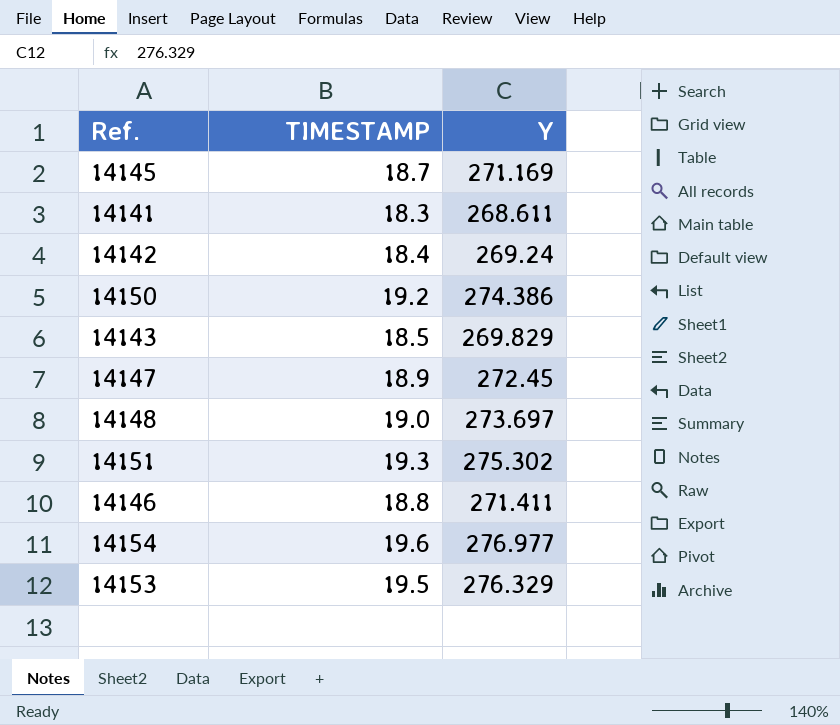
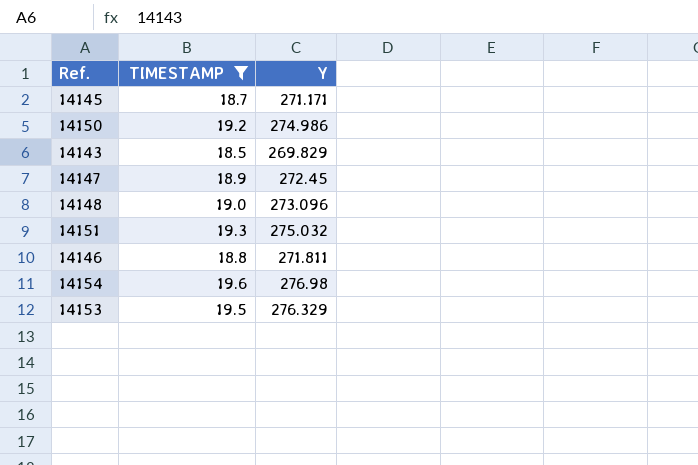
filter: none -> TIMESTAMP >= 18.5
14145 | Y: 271.169 -> 271.171
14150 | Y: 274.386 -> 274.986
14148 | Y: 273.697 -> 273.096
14151 | Y: 275.302 -> 275.032
14146 | Y: 271.411 -> 271.811
14154 | Y: 276.977 -> 276.98

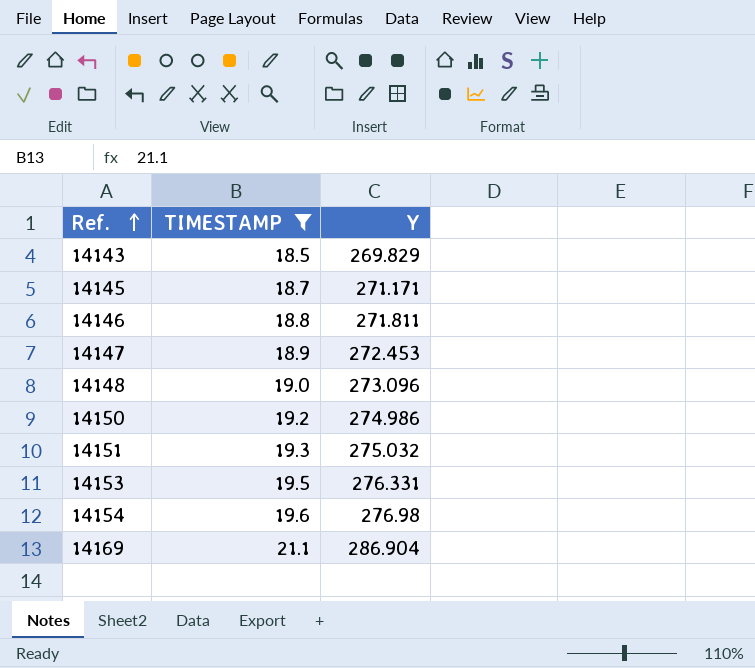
row order: none -> Ref. ascending
14147 | Y: 272.45 -> 272.453
14153 | Y: 276.329 -> 276.331
row 14169: none -> 21.1 | 286.904

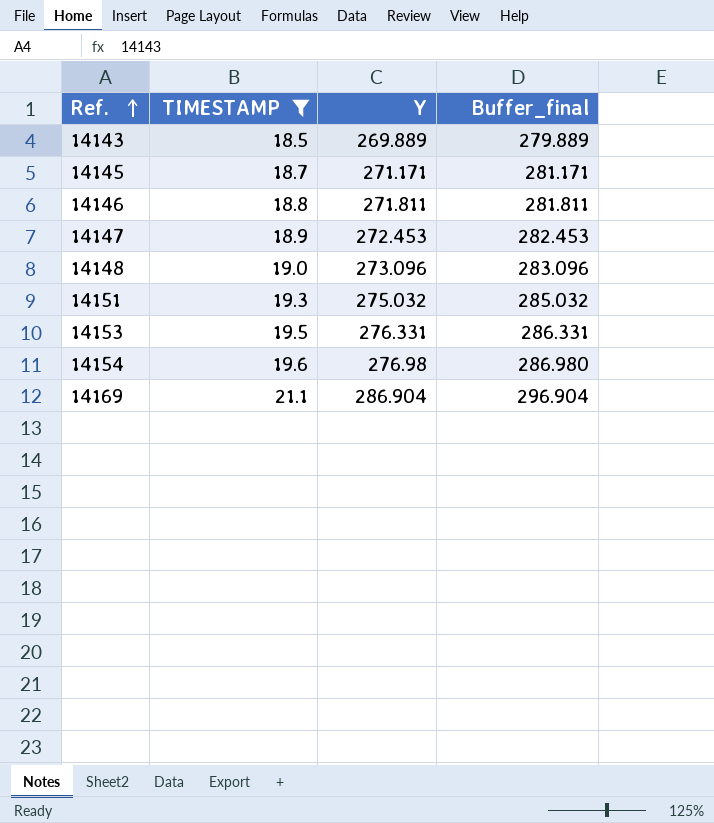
column Buffer_final | formula: none -> [Y] + 10
row 14150: 19.2 | 274.986 -> none
14143 | Y: 269.829 -> 269.889

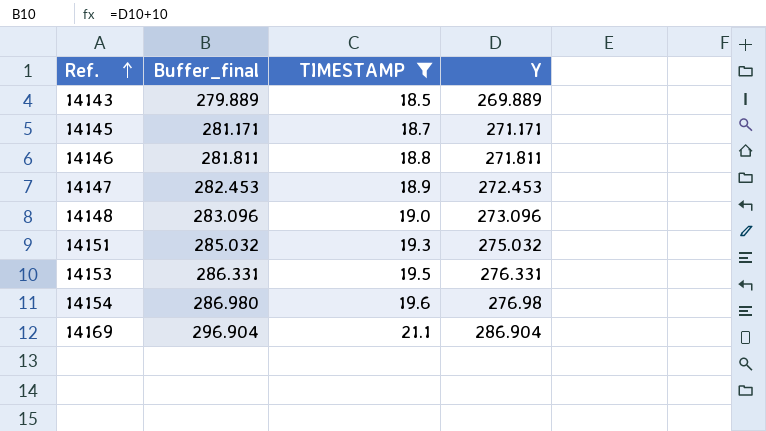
column Buffer_final | position: 4 -> 2

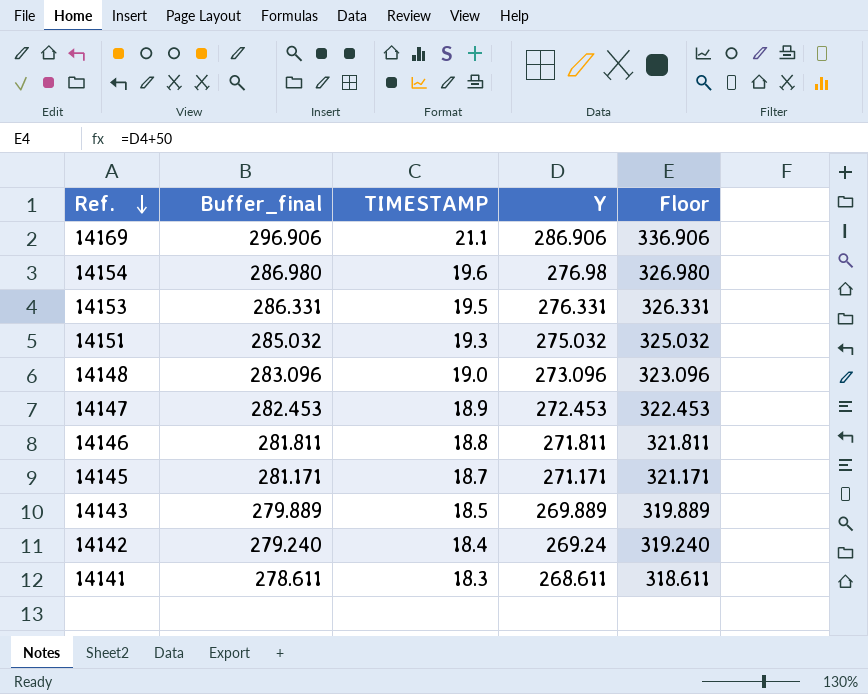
filter: TIMESTAMP >= 18.5 -> none
row order: Ref. ascending -> Ref. descending
column Floor | formula: none -> [Y] + 50
14169 | Buffer_final: 296.904 -> 296.906
14169 | Y: 286.904 -> 286.906

